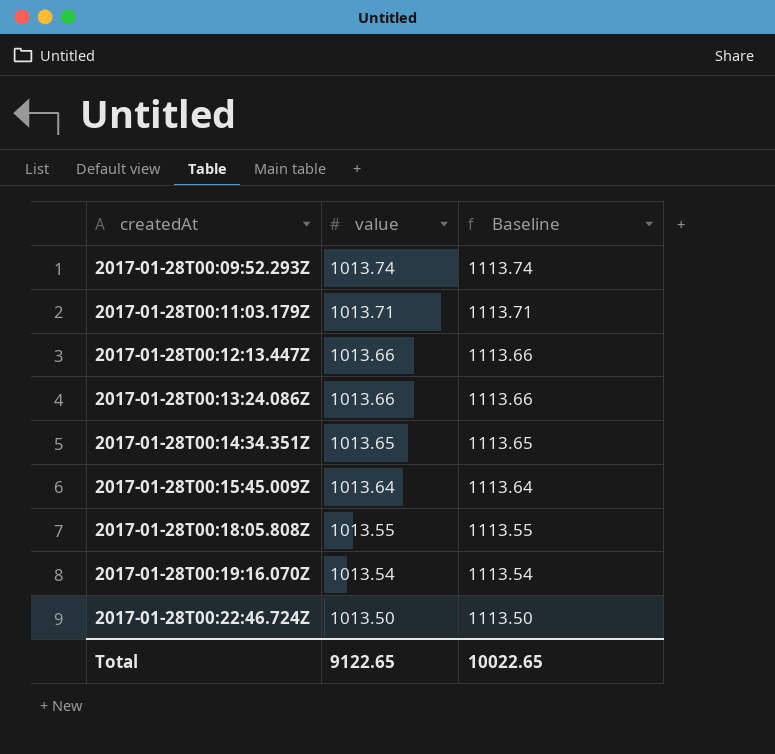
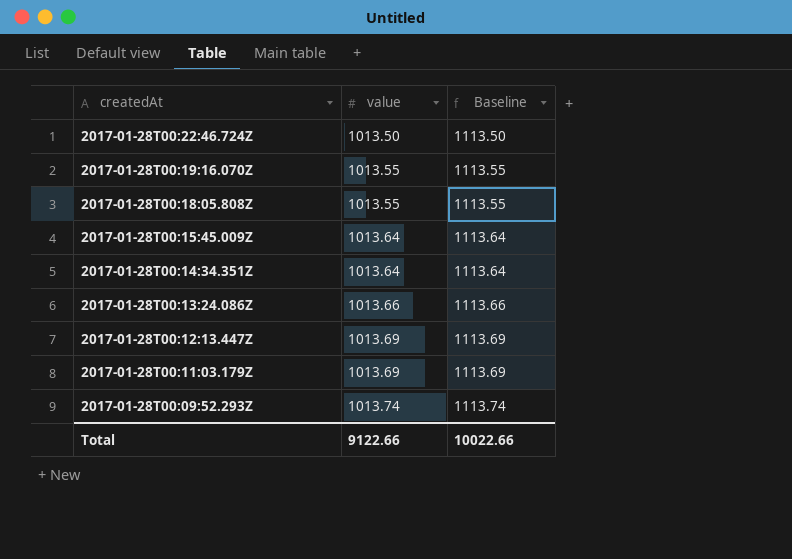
row order: createdAt ascending -> createdAt descending
2017-01-28T00:19:16.070Z | value: 1013.54 -> 1013.55
2017-01-28T00:19:16.070Z | Baseline: 1113.54 -> 1113.55
2017-01-28T00:14:34.351Z | value: 1013.65 -> 1013.64
2017-01-28T00:14:34.351Z | Baseline: 1113.65 -> 1113.64
2017-01-28T00:12:13.447Z | value: 1013.66 -> 1013.69
2017-01-28T00:12:13.447Z | Baseline: 1113.66 -> 1113.69
2017-01-28T00:11:03.179Z | value: 1013.71 -> 1013.69
2017-01-28T00:11:03.179Z | Baseline: 1113.71 -> 1113.69
Total | value: 9122.65 -> 9122.66
Total | Baseline: 10022.65 -> 10022.66

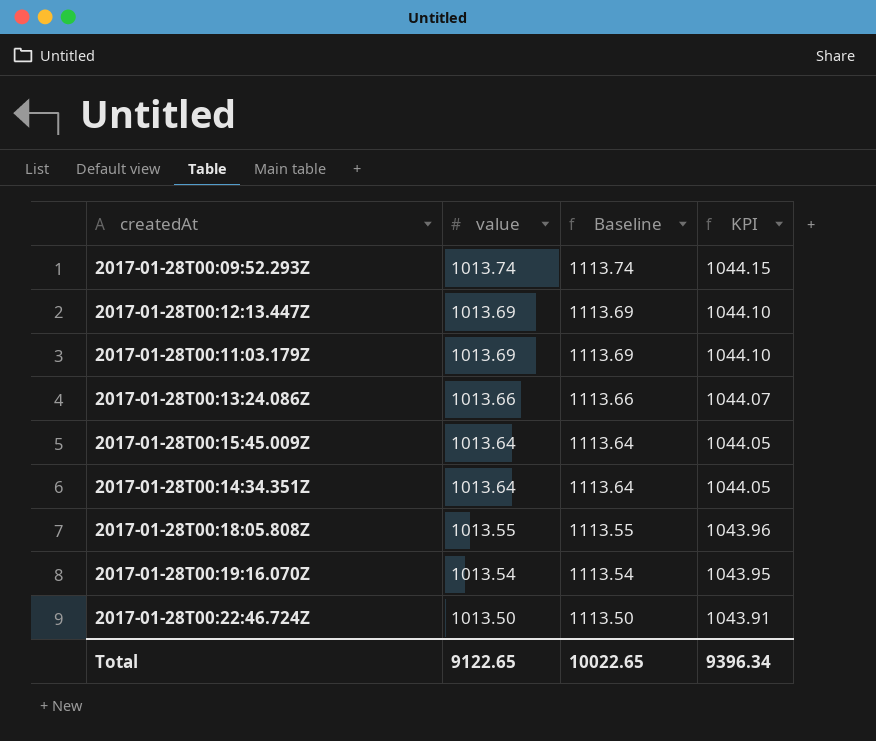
row order: createdAt descending -> value descending
column KPI | formula: none -> [value] * 1.03
2017-01-28T00:19:16.070Z | value: 1013.55 -> 1013.54
2017-01-28T00:19:16.070Z | Baseline: 1113.55 -> 1113.54
Total | value: 9122.66 -> 9122.65
Total | Baseline: 10022.66 -> 10022.65

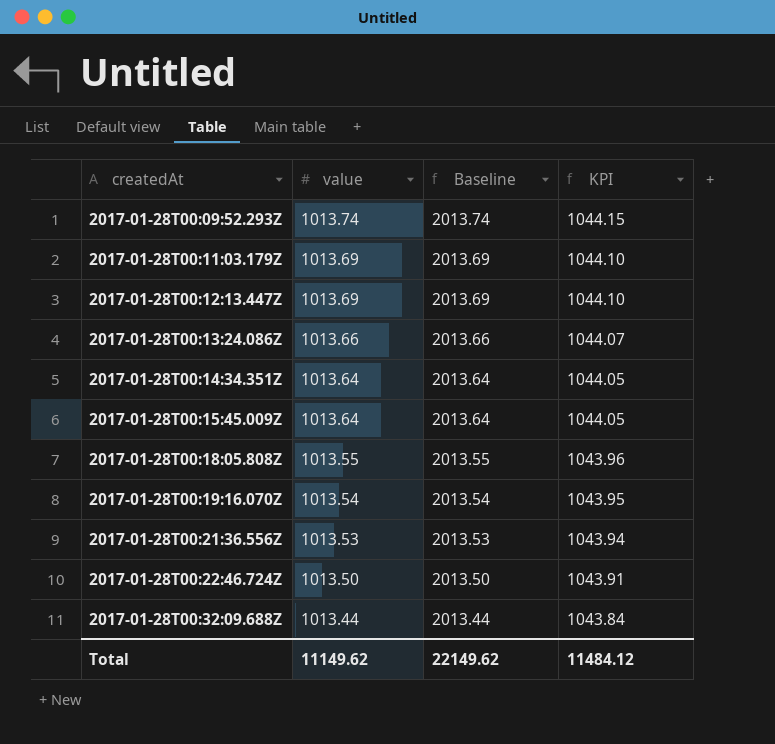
row order: value descending -> createdAt ascending
column Baseline | formula: [value] + 100 -> [value] + 1000
row 2017-01-28T00:21:36.556Z: none -> 1013.53 | 2013.53 | 1043.94
row 2017-01-28T00:32:09.688Z: none -> 1013.44 | 2013.44 | 1043.84
Total | value: 9122.65 -> 11149.62
Total | Baseline: 10022.65 -> 22149.62
Total | KPI: 9396.34 -> 11484.12

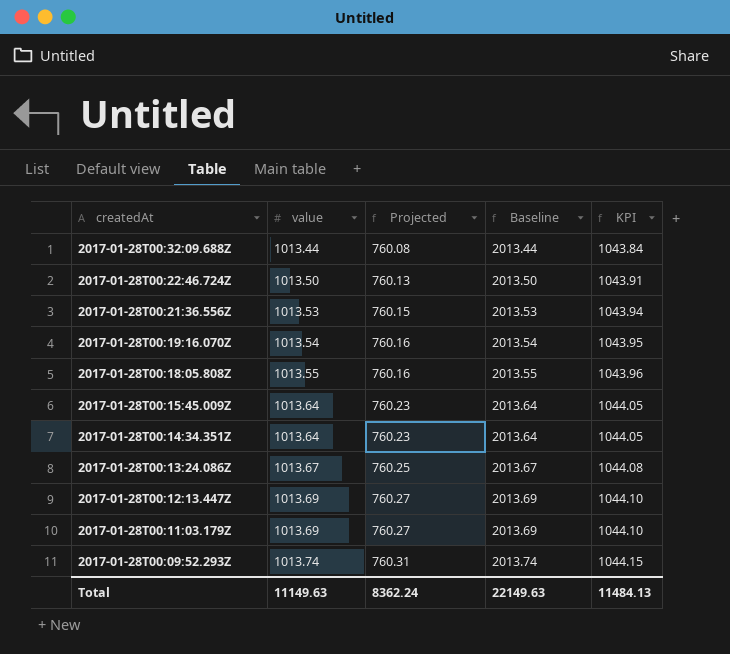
row order: createdAt ascending -> createdAt descending
column Projected | formula: none -> [value] * 0.75
2017-01-28T00:13:24.086Z | value: 1013.66 -> 1013.67
2017-01-28T00:13:24.086Z | Baseline: 2013.66 -> 2013.67
2017-01-28T00:13:24.086Z | KPI: 1044.07 -> 1044.08
Total | value: 11149.62 -> 11149.63
Total | Baseline: 22149.62 -> 22149.63
Total | KPI: 11484.12 -> 11484.13

